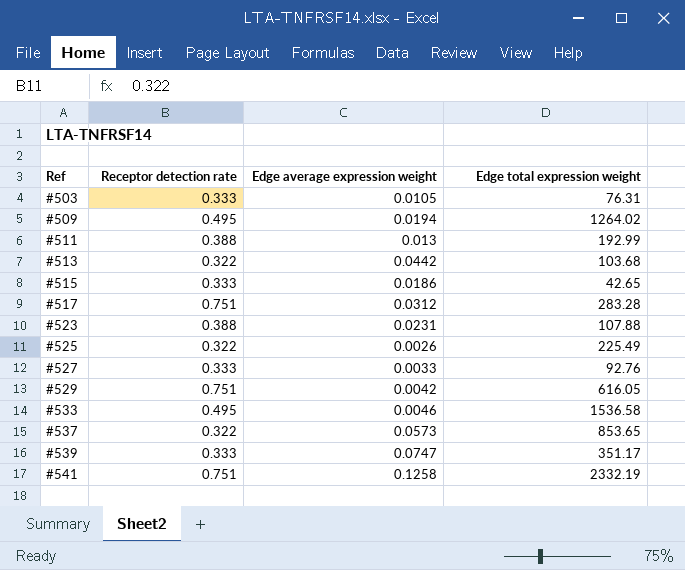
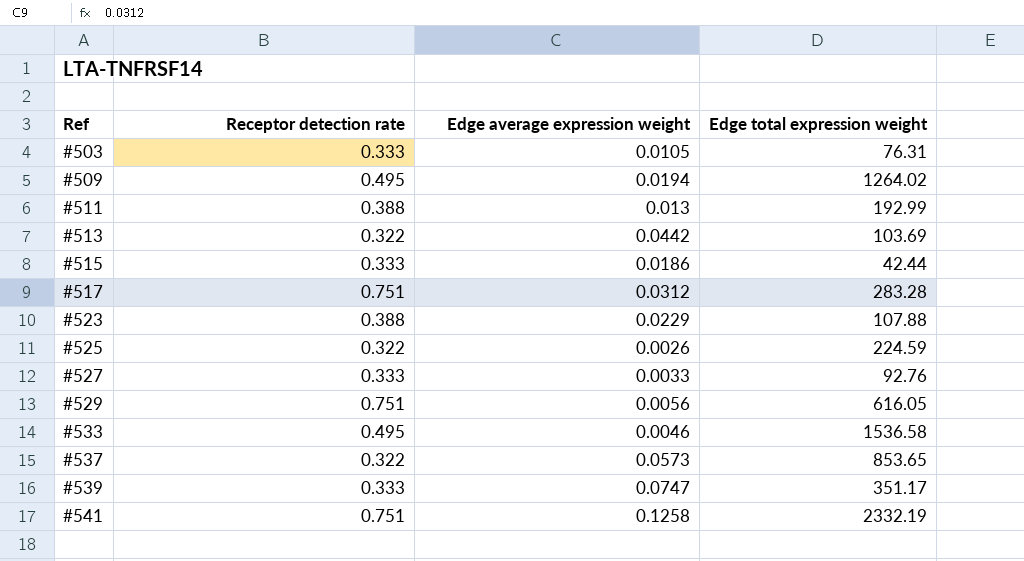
#513 | Edge total expression weight: 103.68 -> 103.69
#515 | Edge total expression weight: 42.65 -> 42.44
#523 | Edge average expression weight: 0.0231 -> 0.0229
#525 | Edge total expression weight: 225.49 -> 224.59
#529 | Edge average expression weight: 0.0042 -> 0.0056

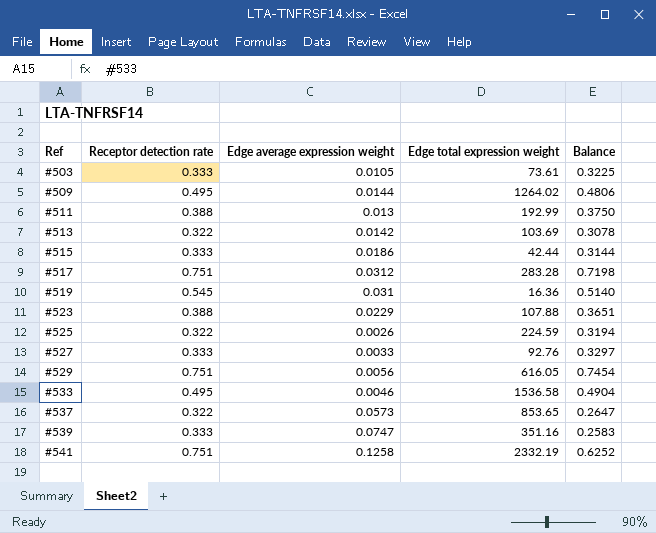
column Balance | formula: none -> [Receptor detection rate] - [Edge average expression weight]
#503 | Edge total expression weight: 76.31 -> 73.61
#509 | Edge average expression weight: 0.0194 -> 0.0144
#513 | Edge average expression weight: 0.0442 -> 0.0142
row #519: none -> 0.545 | 0.031 | 16.36 | 0.5140
#539 | Edge total expression weight: 351.17 -> 351.16

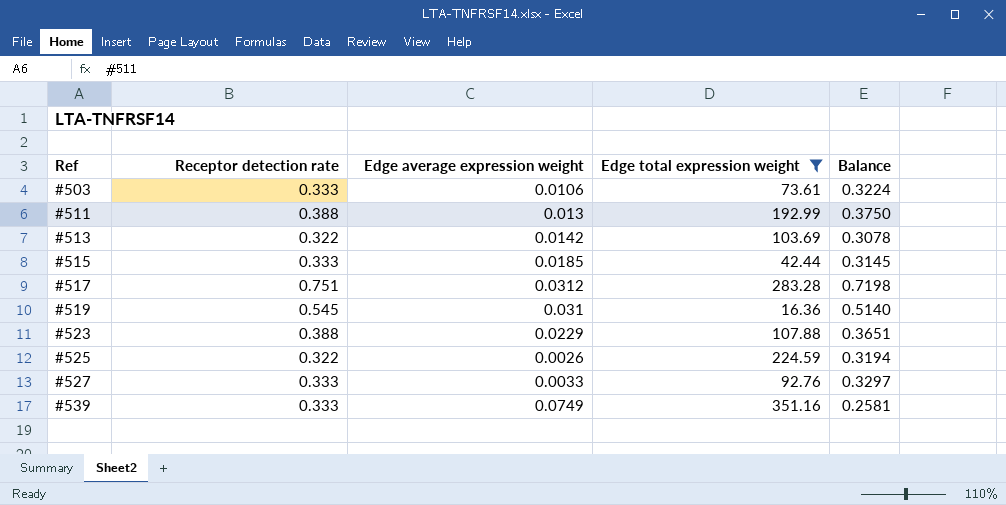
filter: none -> Edge total expression weight <= 351.16
#503 | Edge average expression weight: 0.0105 -> 0.0106
#503 | Balance: 0.3225 -> 0.3224
#515 | Edge average expression weight: 0.0186 -> 0.0185
#515 | Balance: 0.3144 -> 0.3145
#539 | Edge average expression weight: 0.0747 -> 0.0749
#539 | Balance: 0.2583 -> 0.2581

